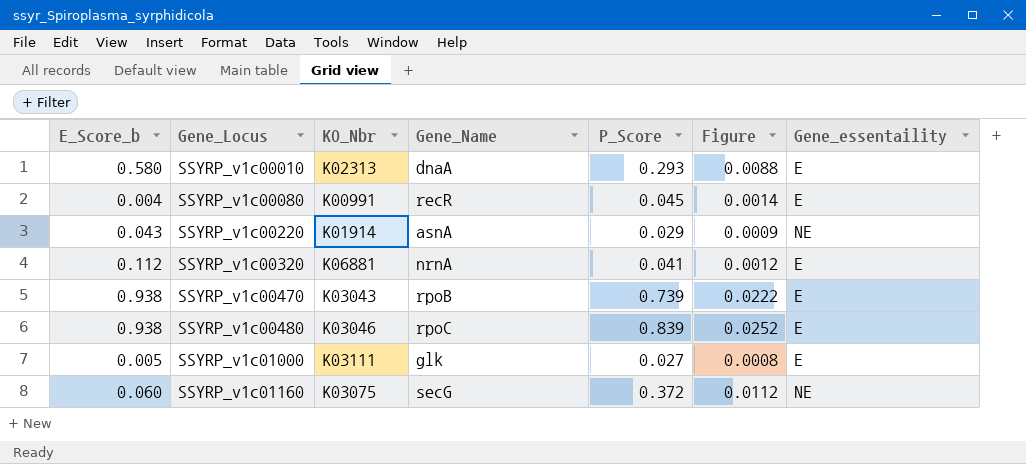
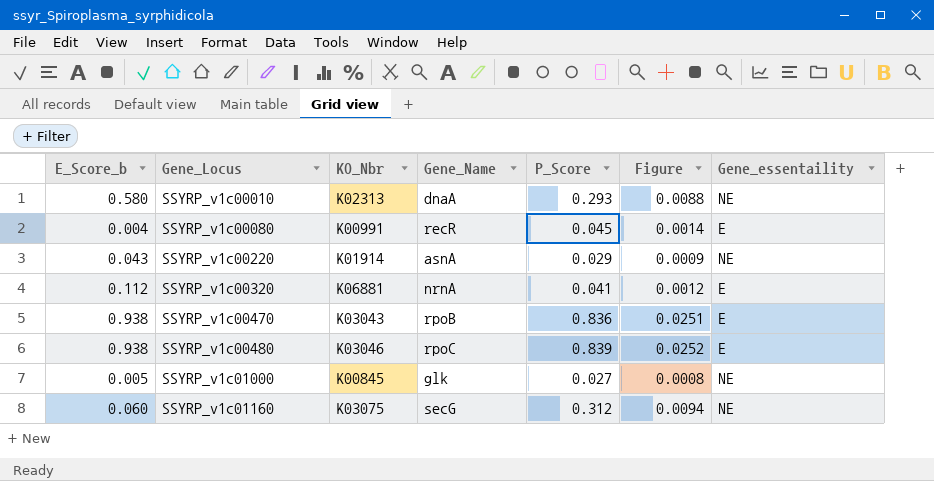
SSYRP_v1c00010 | Gene_essentaility: E -> NE
SSYRP_v1c00470 | P_Score: 0.739 -> 0.836
SSYRP_v1c00470 | Figure: 0.0222 -> 0.0251
SSYRP_v1c01000 | KO_Nbr: K03111 -> K00845
SSYRP_v1c01000 | Gene_essentaility: E -> NE
SSYRP_v1c01160 | P_Score: 0.372 -> 0.312
SSYRP_v1c01160 | Figure: 0.0112 -> 0.0094

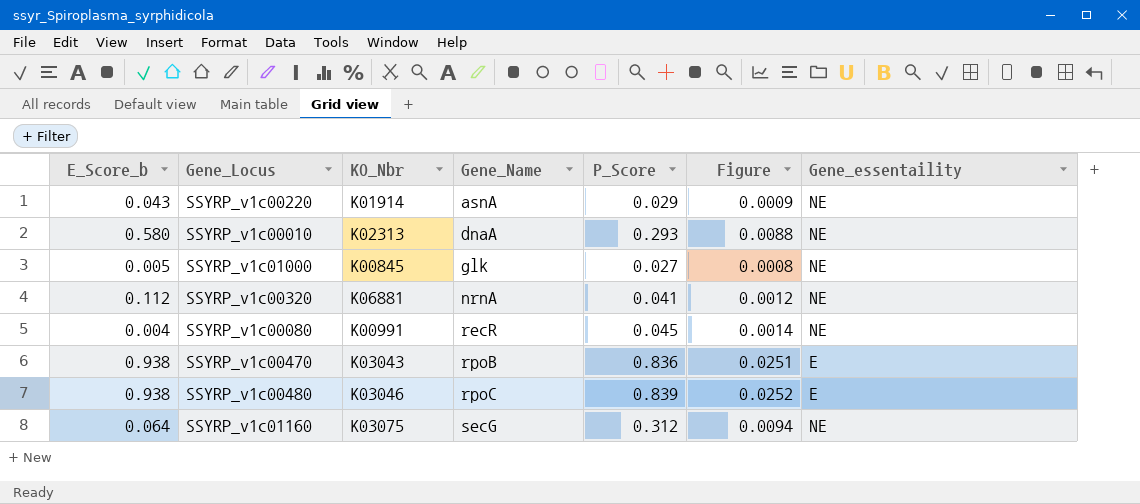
row order: Gene_Locus ascending -> Gene_Name ascending
SSYRP_v1c00320 | Gene_essentaility: E -> NE
SSYRP_v1c00080 | Gene_essentaility: E -> NE
SSYRP_v1c01160 | E_Score_b: 0.060 -> 0.064

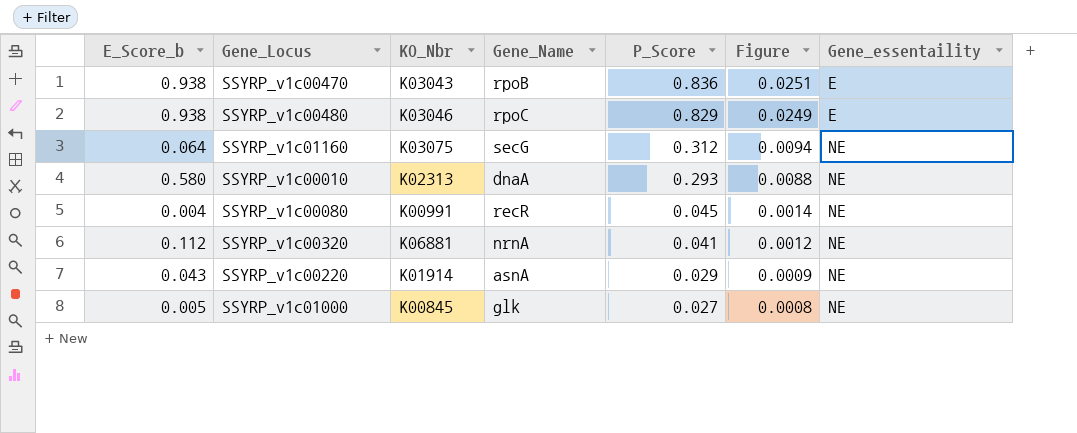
row order: Gene_Name ascending -> P_Score descending
SSYRP_v1c00480 | P_Score: 0.839 -> 0.829
SSYRP_v1c00480 | Figure: 0.0252 -> 0.0249

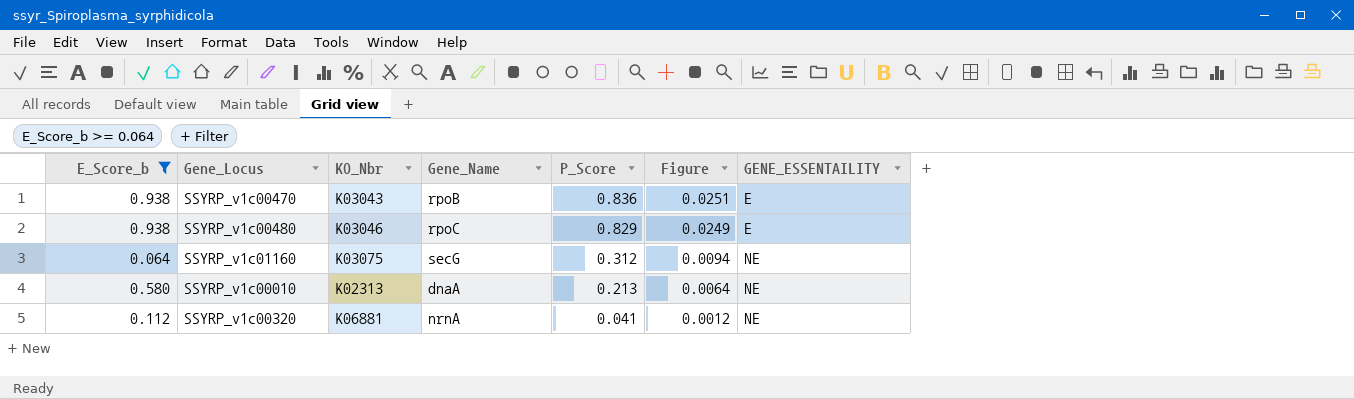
filter: none -> E_Score_b >= 0.064
column name: Gene_essentaility -> GENE_ESSENTAILITY
SSYRP_v1c00010 | P_Score: 0.293 -> 0.213
SSYRP_v1c00010 | Figure: 0.0088 -> 0.0064

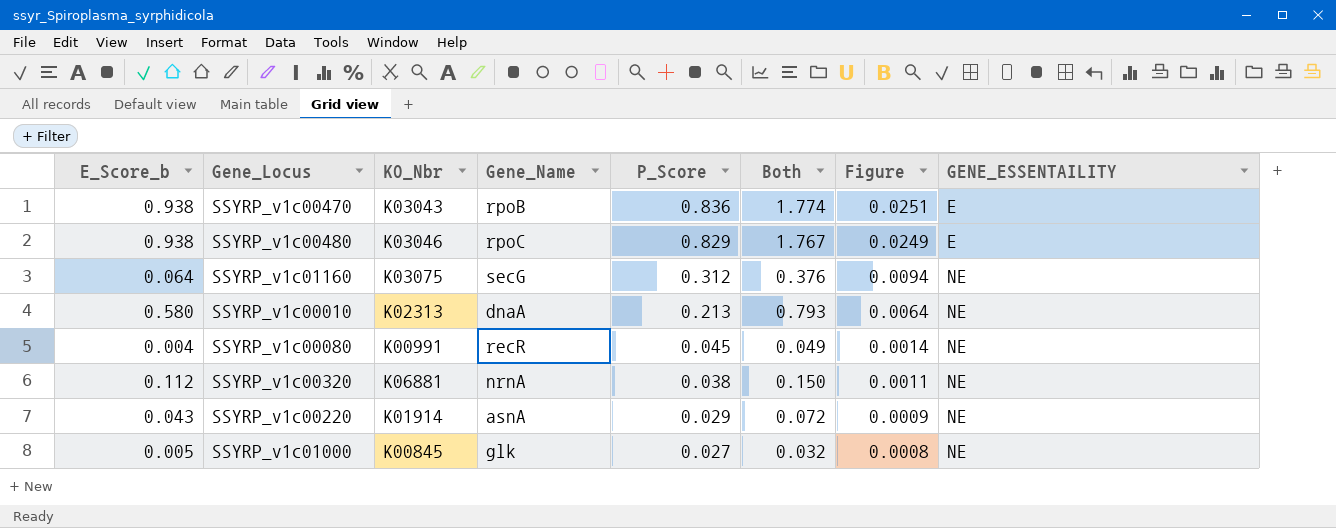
filter: E_Score_b >= 0.064 -> none
column Both | formula: none -> [E_Score_b] + [P_Score]
SSYRP_v1c00320 | P_Score: 0.041 -> 0.038
SSYRP_v1c00320 | Figure: 0.0012 -> 0.0011

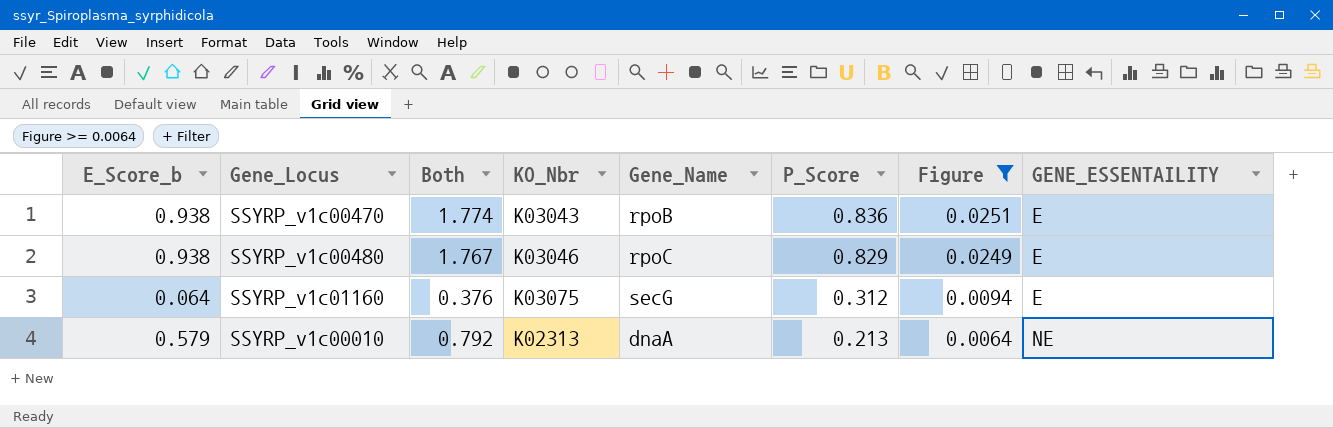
filter: none -> Figure >= 0.0064
column Both | position: 6 -> 3
SSYRP_v1c01160 | GENE_ESSENTAILITY: NE -> E
SSYRP_v1c00010 | E_Score_b: 0.580 -> 0.579
SSYRP_v1c00010 | Both: 0.793 -> 0.792

